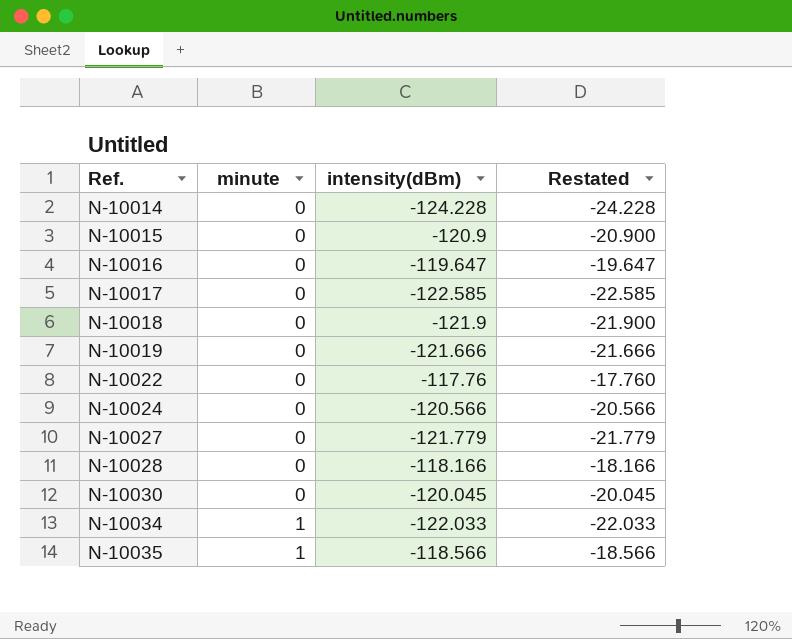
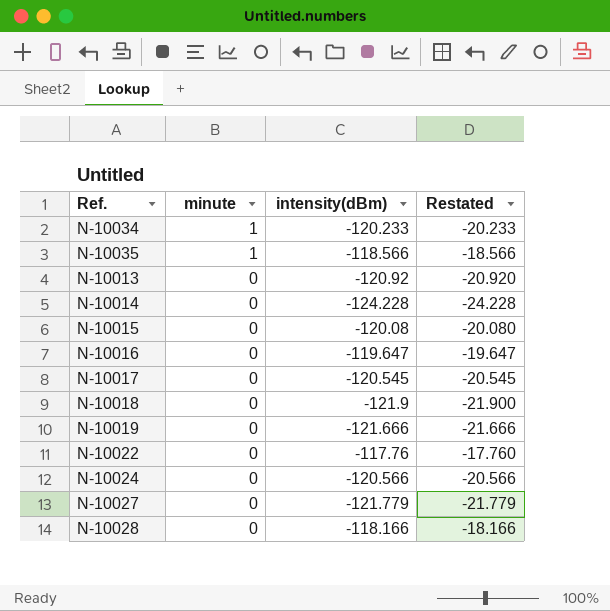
row order: Ref. ascending -> minute descending
row N-10030: 0 | -120.045 | -20.045 -> none
N-10034 | intensity(dBm): -122.033 -> -120.233
N-10034 | Restated: -22.033 -> -20.233
row N-10013: none -> 0 | -120.92 | -20.920
N-10015 | intensity(dBm): -120.9 -> -120.08
N-10015 | Restated: -20.900 -> -20.080
N-10017 | intensity(dBm): -122.585 -> -120.545
N-10017 | Restated: -22.585 -> -20.545

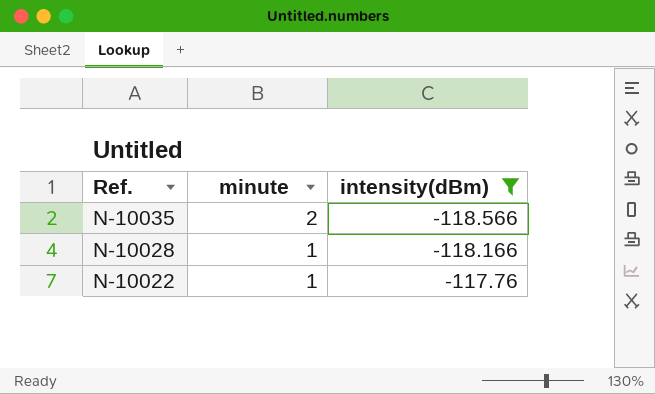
filter: none -> intensity(dBm) >= -118.566
row order: minute descending -> Ref. descending
column Restated | formula: [intensity(dBm)] + 100 -> none
N-10035 | minute: 1 -> 2
N-10028 | minute: 0 -> 1
N-10022 | minute: 0 -> 1

